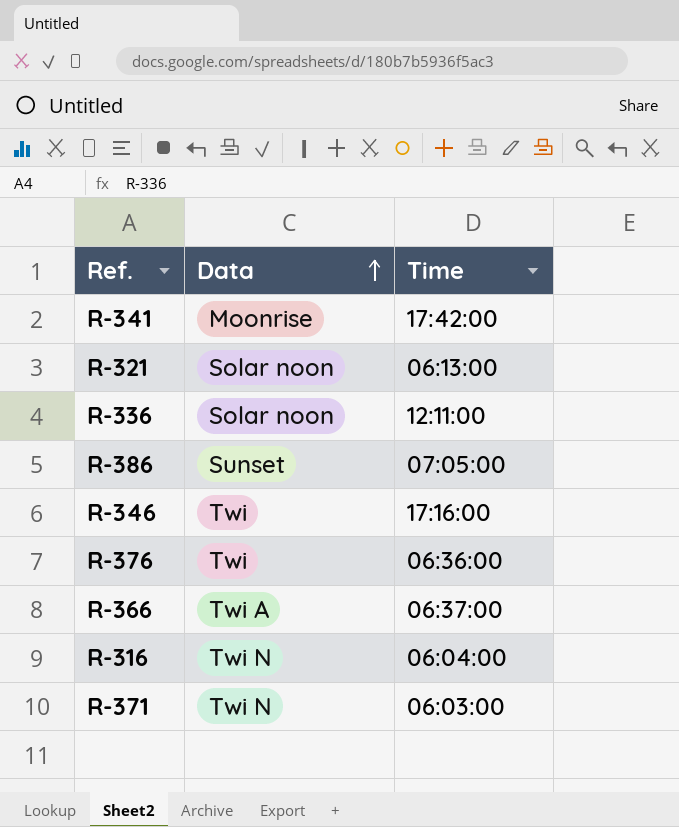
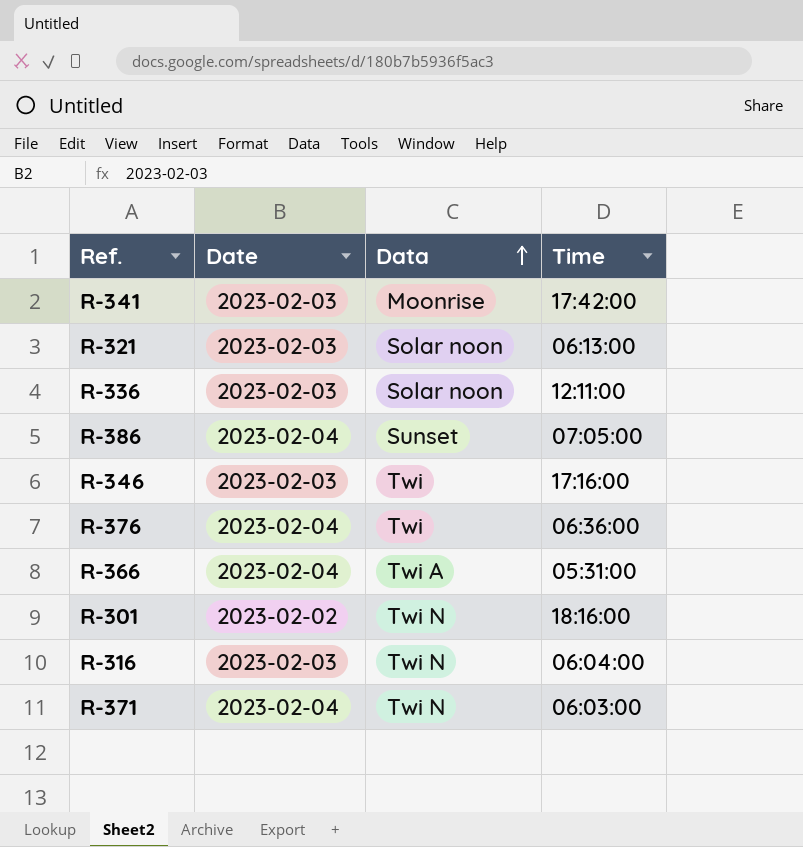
column Date | position: none -> 2
R-366 | Time: 06:37:00 -> 05:31:00
row R-301: none -> 2023-02-02 | Twi N | 18:16:00

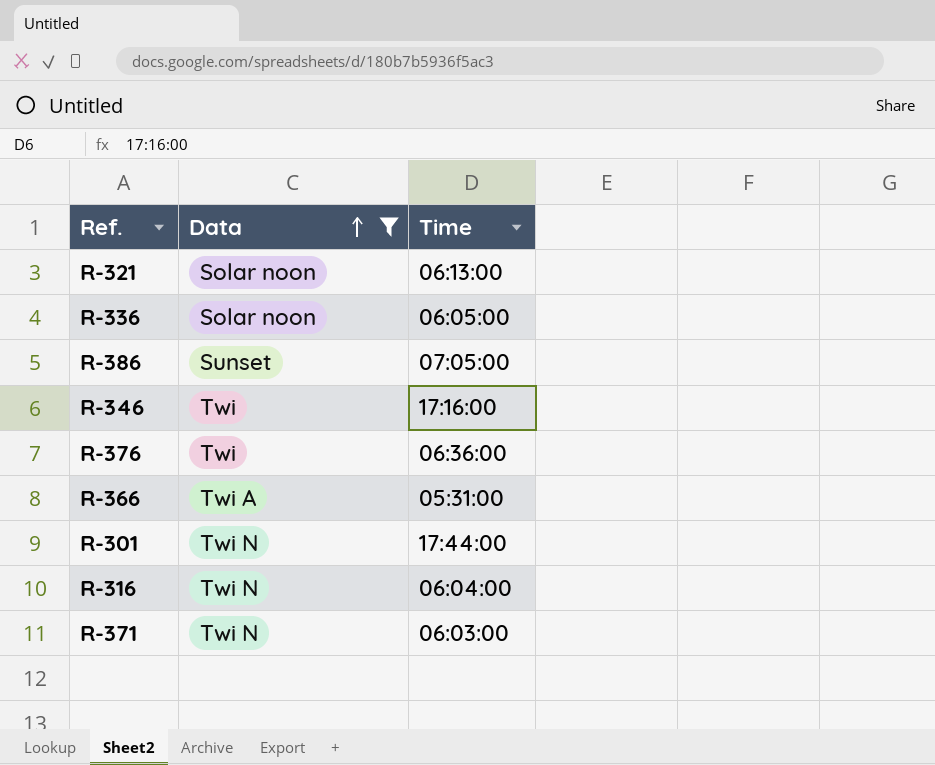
filter: none -> Data != Moonrise
column Date | position: 2 -> none
R-336 | Time: 12:11:00 -> 06:05:00
R-301 | Time: 18:16:00 -> 17:44:00

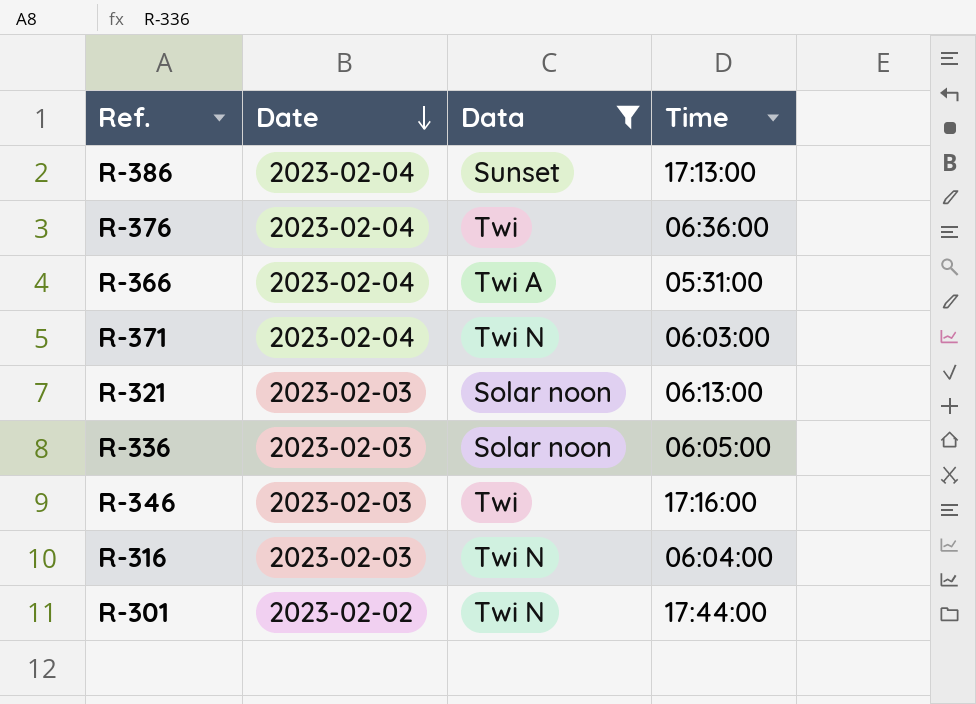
row order: Data ascending -> Date descending
column Date | position: none -> 2
R-386 | Time: 07:05:00 -> 17:13:00

